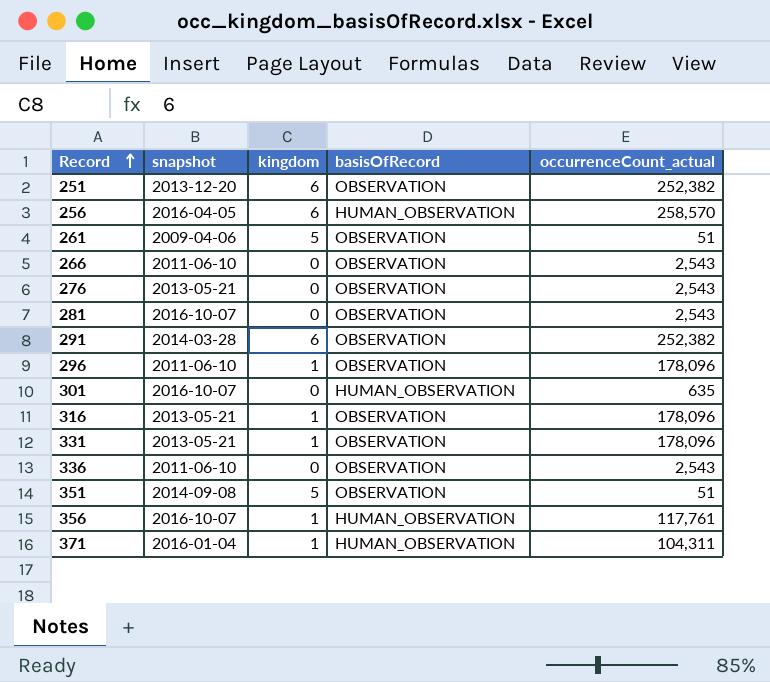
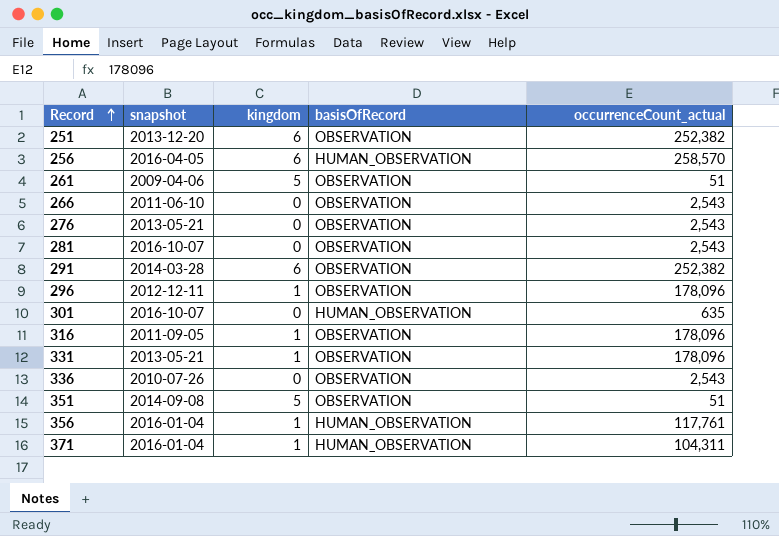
296 | snapshot: 2011-06-10 -> 2012-12-11
316 | snapshot: 2013-05-21 -> 2011-09-05
336 | snapshot: 2011-06-10 -> 2010-07-26
356 | snapshot: 2016-10-07 -> 2016-01-04

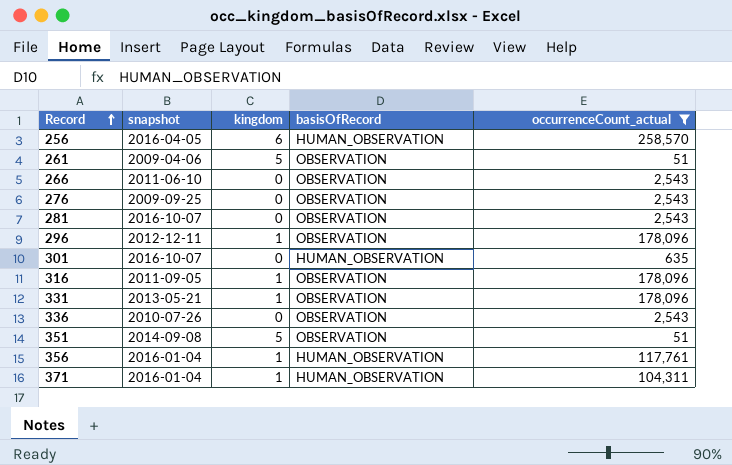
filter: none -> occurrenceCount_actual != 252,382
276 | snapshot: 2013-05-21 -> 2009-09-25

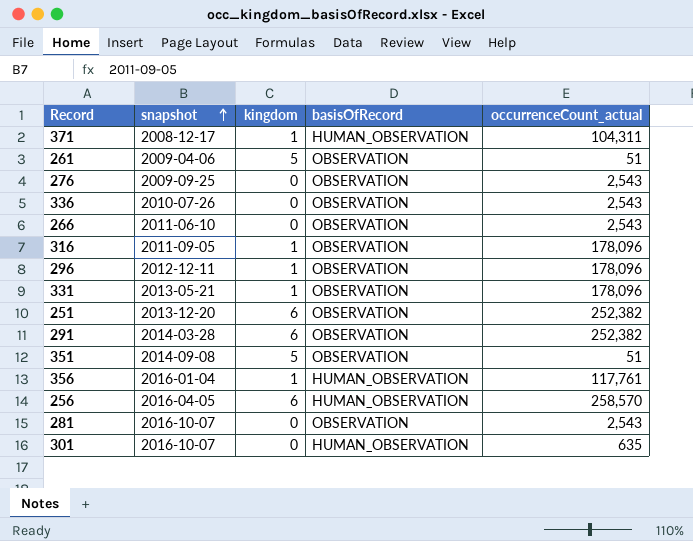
filter: occurrenceCount_actual != 252,382 -> none
row order: Record ascending -> snapshot ascending
371 | snapshot: 2016-01-04 -> 2008-12-17

